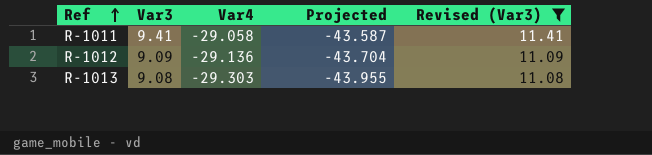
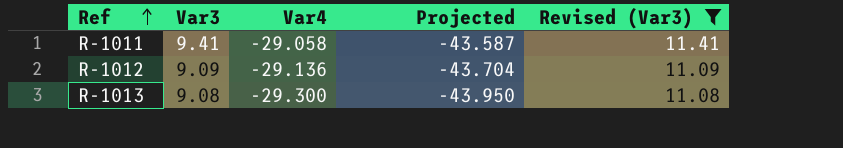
R-1013 | Var4: -29.303 -> -29.300
R-1013 | Projected: -43.955 -> -43.950

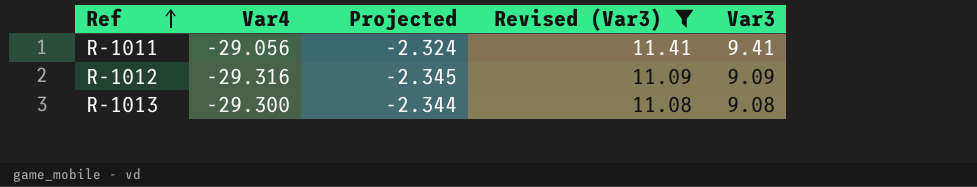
column Projected | formula: [Var4] * 1.5 -> [Var4] * 0.08
column Var3 | position: 2 -> 5
R-1011 | Var4: -29.058 -> -29.056
R-1012 | Var4: -29.136 -> -29.316

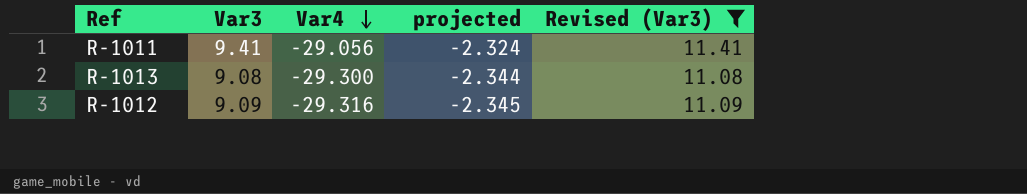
row order: Ref ascending -> Var4 descending
column Var3 | position: 5 -> 2
column name: Projected -> projected

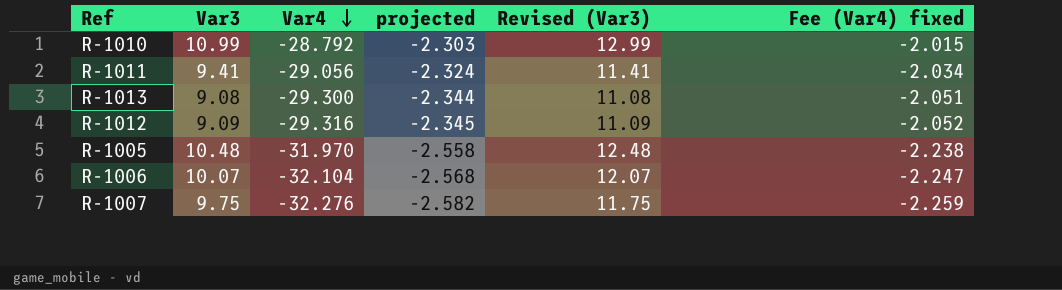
filter: Revised (Var3) <= 11.41 -> none
column Fee (Var4) fixed | formula: none -> [Var4] * 0.07

